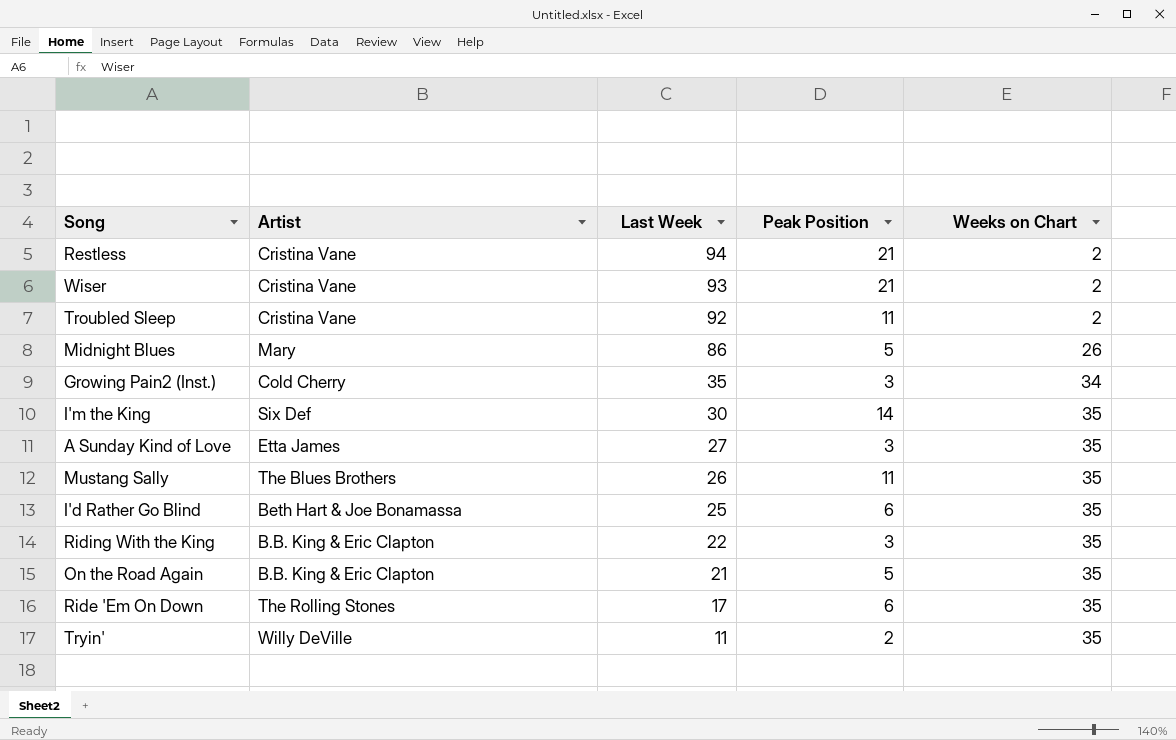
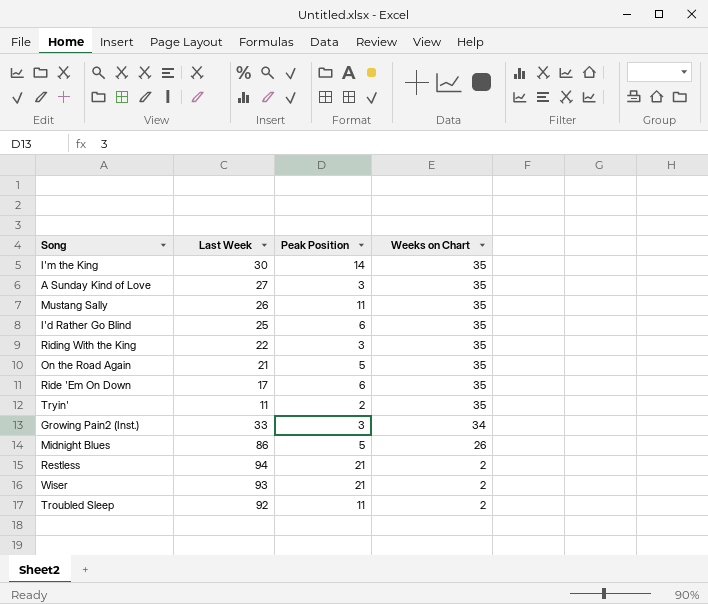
row order: Last Week descending -> Weeks on Chart descending
column Artist | position: 2 -> none
Growing Pain2 (Inst.) | Last Week: 35 -> 33

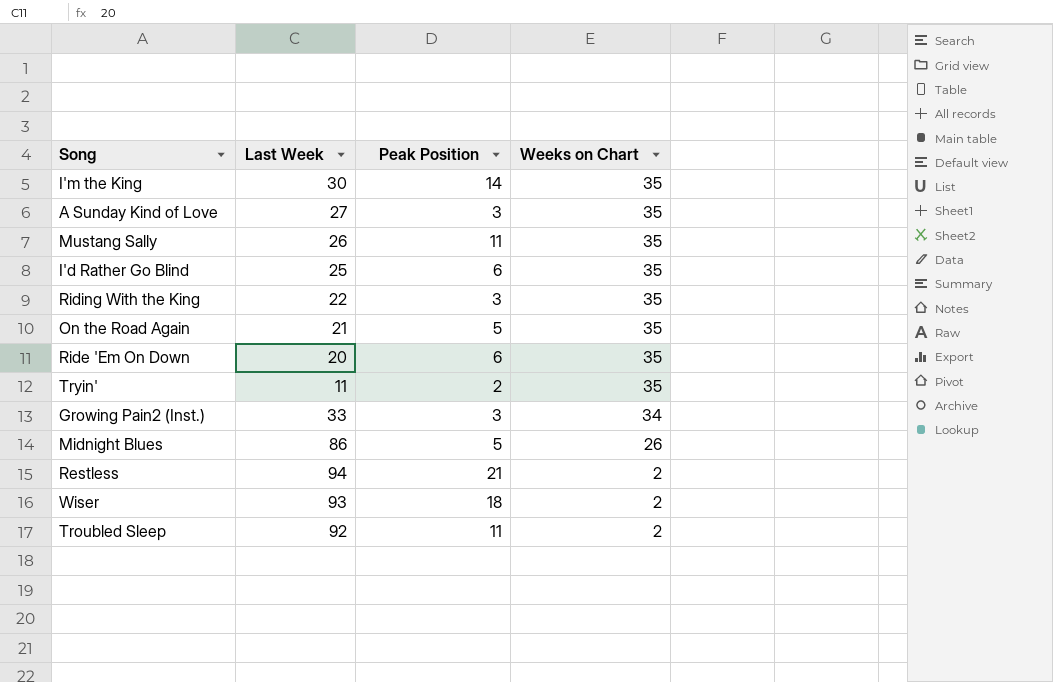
Ride 'Em On Down | Last Week: 17 -> 20
Wiser | Peak Position: 21 -> 18

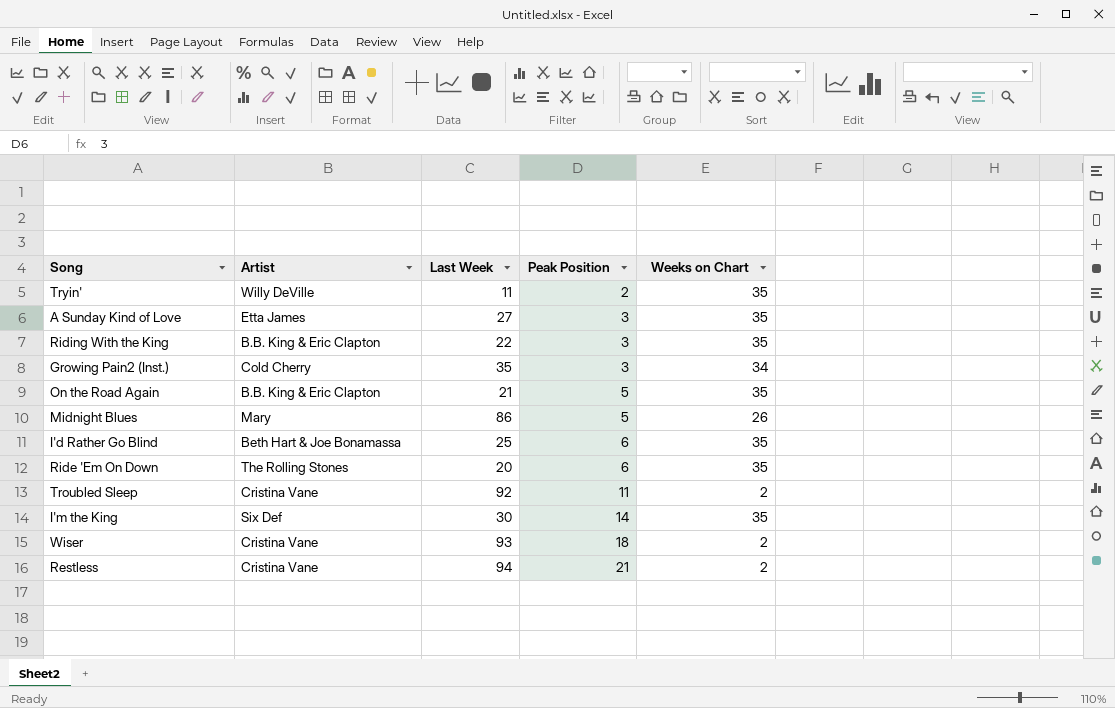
row order: Weeks on Chart descending -> Peak Position ascending
column Artist | position: none -> 2
row Mustang Sally: 26 | 11 | 35 -> none
Growing Pain2 (Inst.) | Last Week: 33 -> 35

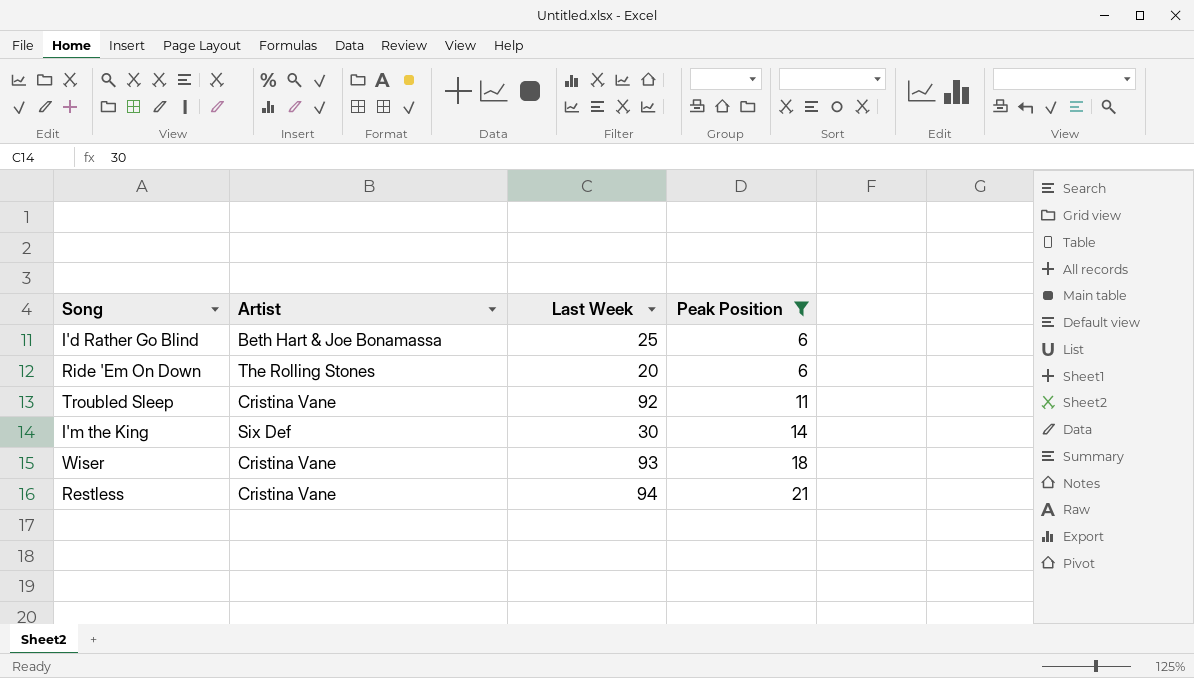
filter: none -> Peak Position >= 6
column Weeks on Chart | position: 5 -> none

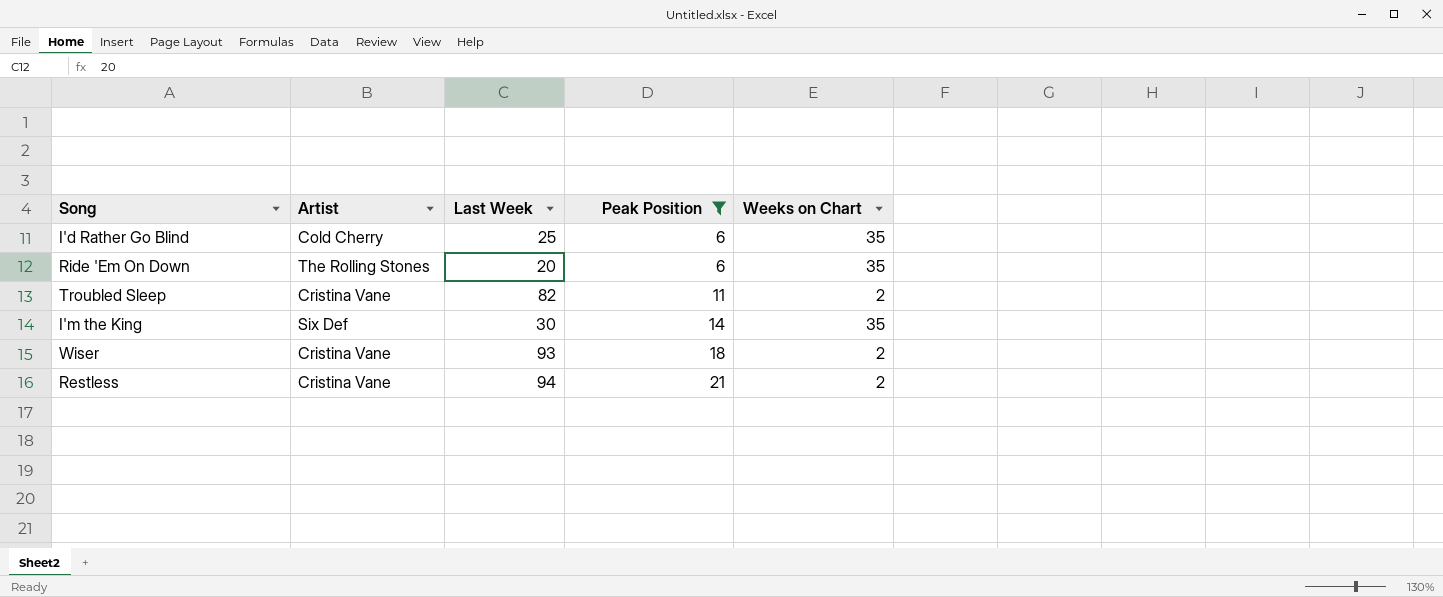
column Weeks on Chart | position: none -> 5
I'd Rather Go Blind | Artist: Beth Hart & Joe Bonamassa -> Cold Cherry
Troubled Sleep | Last Week: 92 -> 82

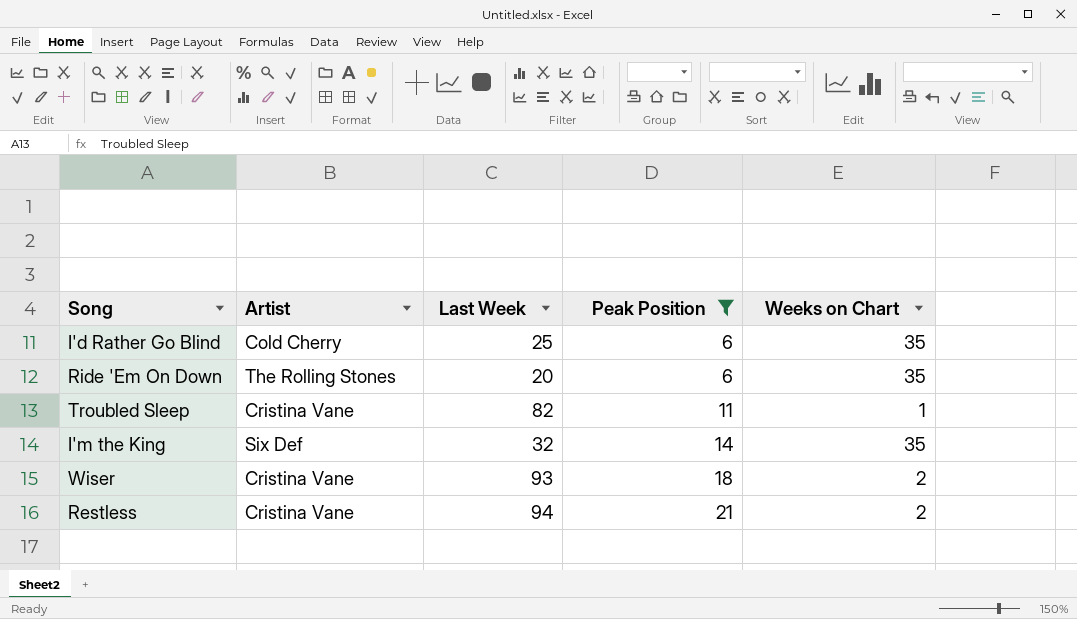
Troubled Sleep | Weeks on Chart: 2 -> 1
I'm the King | Last Week: 30 -> 32

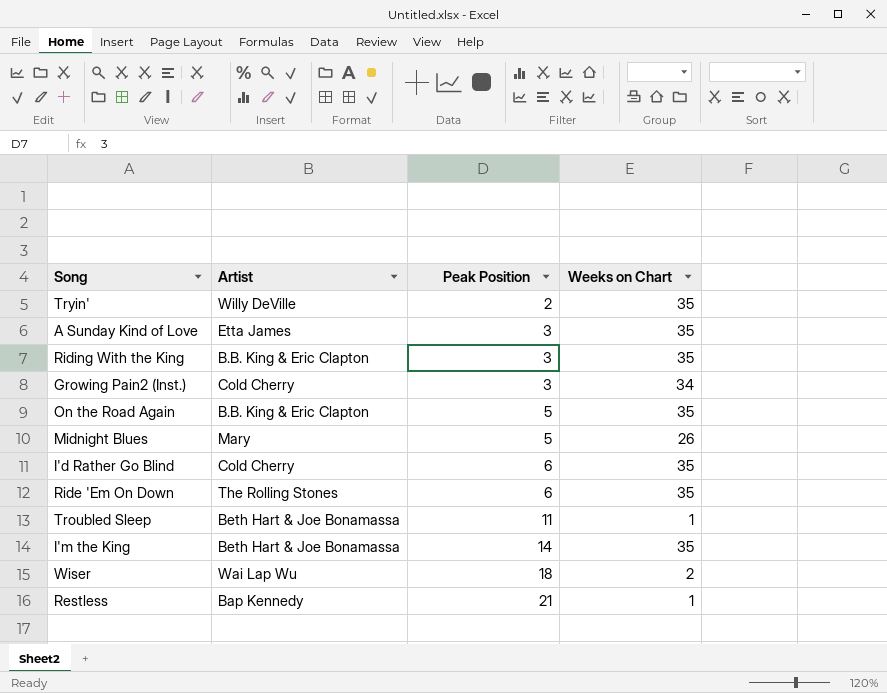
filter: Peak Position >= 6 -> none
column Last Week | position: 3 -> none
Troubled Sleep | Artist: Cristina Vane -> Beth Hart & Joe Bonamassa
I'm the King | Artist: Six Def -> Beth Hart & Joe Bonamassa
Wiser | Artist: Cristina Vane -> Wai Lap Wu
Restless | Artist: Cristina Vane -> Bap Kennedy
Restless | Weeks on Chart: 2 -> 1

